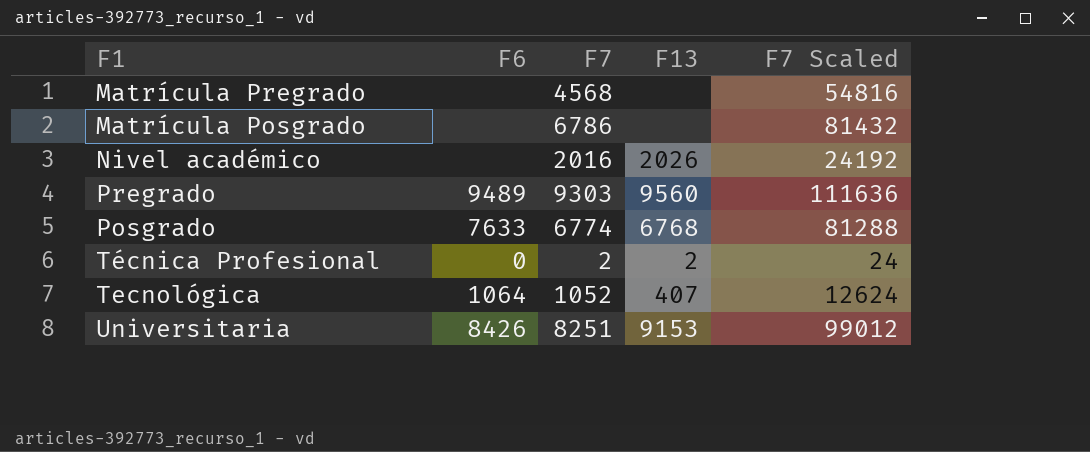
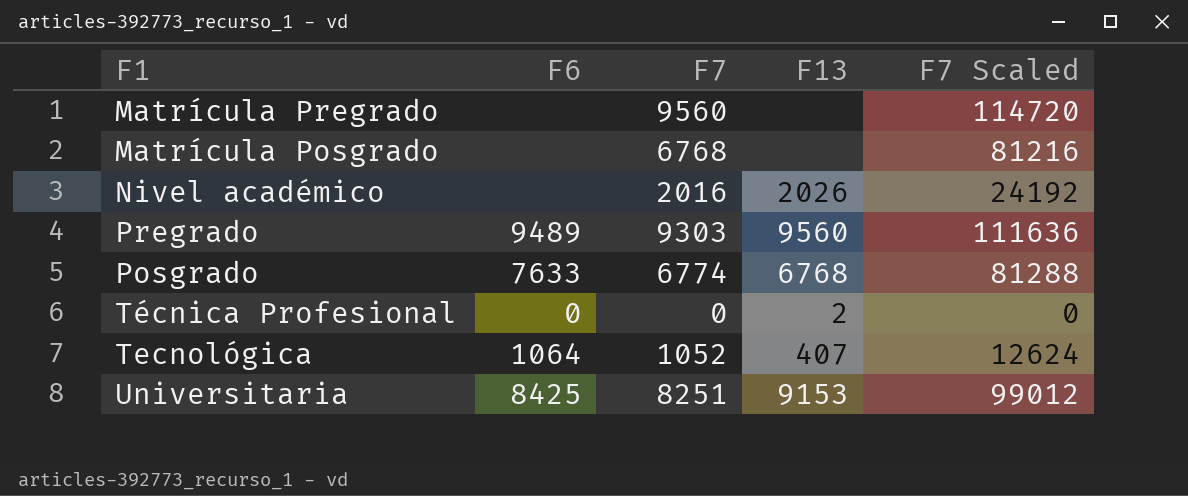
Matrícula Pregrado | F7: 4568 -> 9560
Matrícula Pregrado | F7 Scaled: 54816 -> 114720
Matrícula Posgrado | F7: 6786 -> 6768
Matrícula Posgrado | F7 Scaled: 81432 -> 81216
Técnica Profesional | F7: 2 -> 0
Técnica Profesional | F7 Scaled: 24 -> 0
Universitaria | F6: 8426 -> 8425

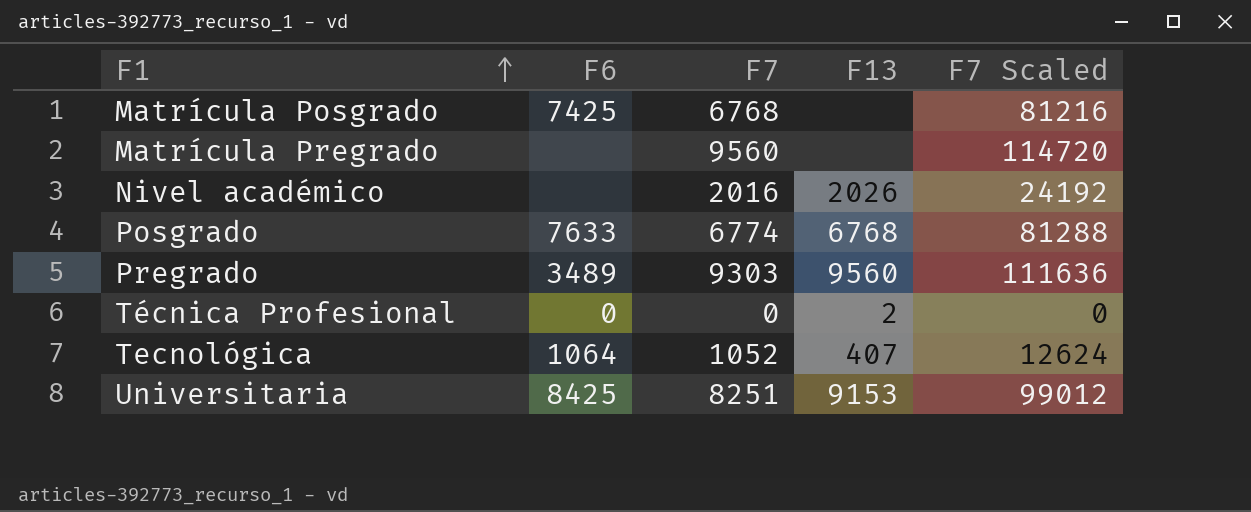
row order: none -> F1 ascending
Matrícula Posgrado | F6: none -> 7425
Pregrado | F6: 9489 -> 3489

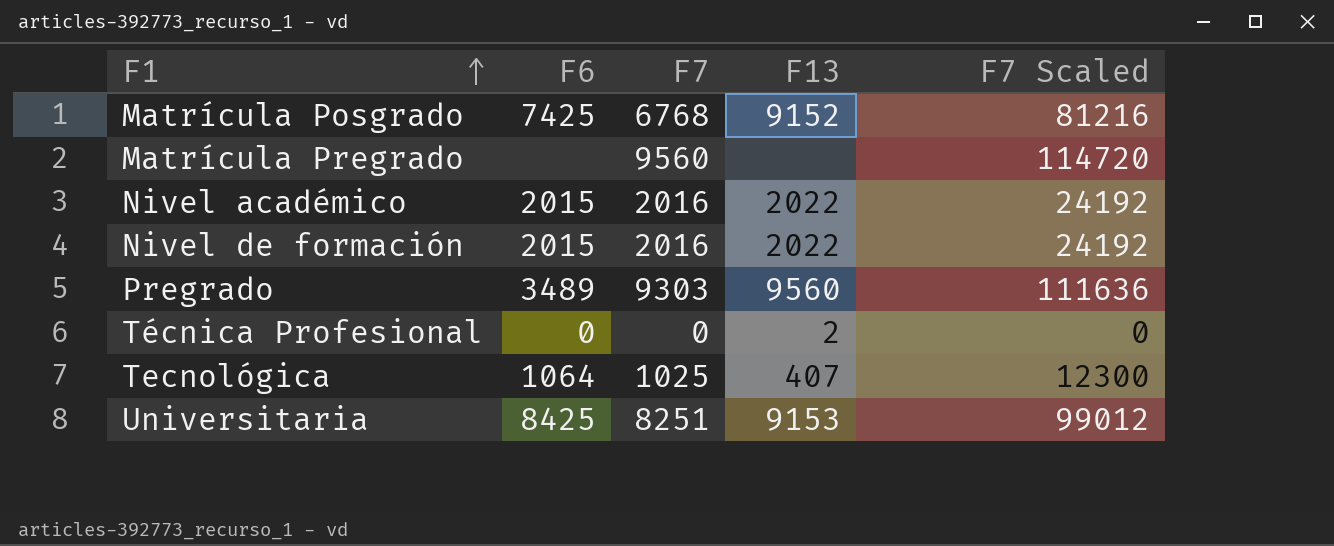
row Posgrado: 7633 | 6774 | 6768 | 81288 -> none
Matrícula Posgrado | F13: none -> 9152
Nivel académico | F6: none -> 2015
Nivel académico | F13: 2026 -> 2022
row Nivel de formación: none -> 2015 | 2016 | 2022 | 24192
Tecnológica | F7: 1052 -> 1025
Tecnológica | F7 Scaled: 12624 -> 12300

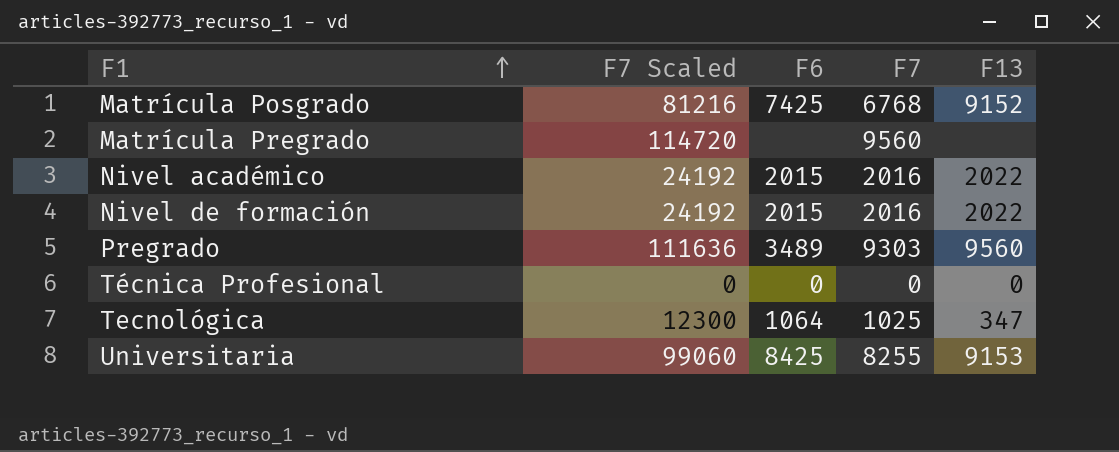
column F7 Scaled | position: 5 -> 2
Técnica Profesional | F13: 2 -> 0
Tecnológica | F13: 407 -> 347
Universitaria | F7 Scaled: 99012 -> 99060
Universitaria | F7: 8251 -> 8255

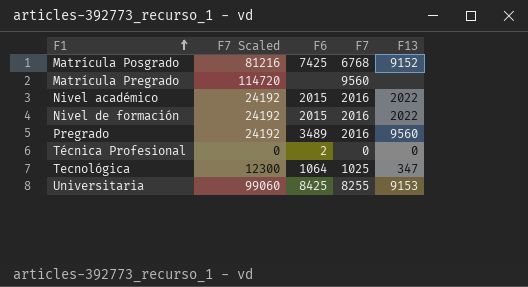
Pregrado | F7 Scaled: 111636 -> 24192
Pregrado | F7: 9303 -> 2016
Técnica Profesional | F6: 0 -> 2

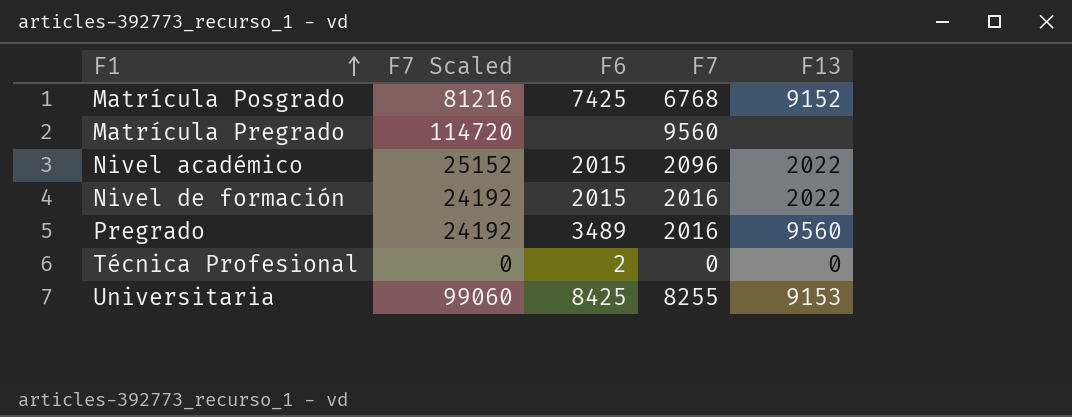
row Tecnológica: 12300 | 1064 | 1025 | 347 -> none
Nivel académico | F7 Scaled: 24192 -> 25152
Nivel académico | F7: 2016 -> 2096

